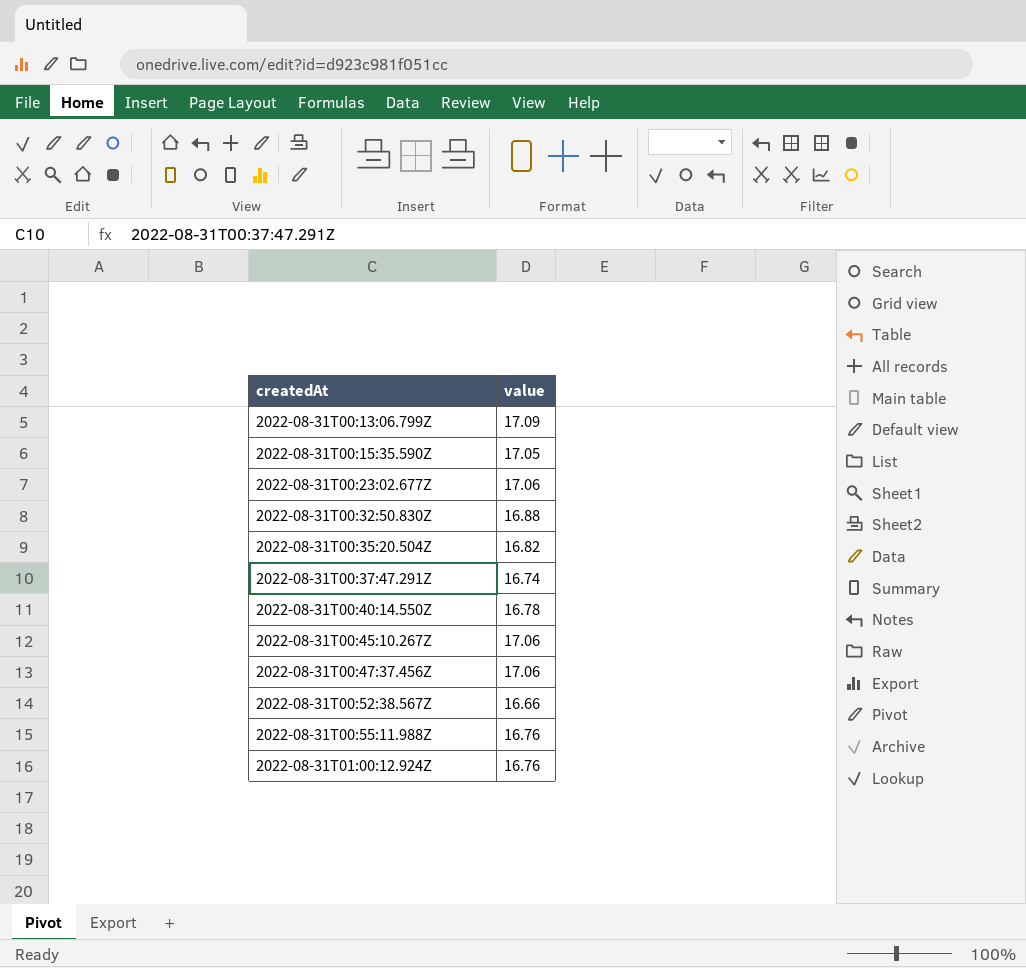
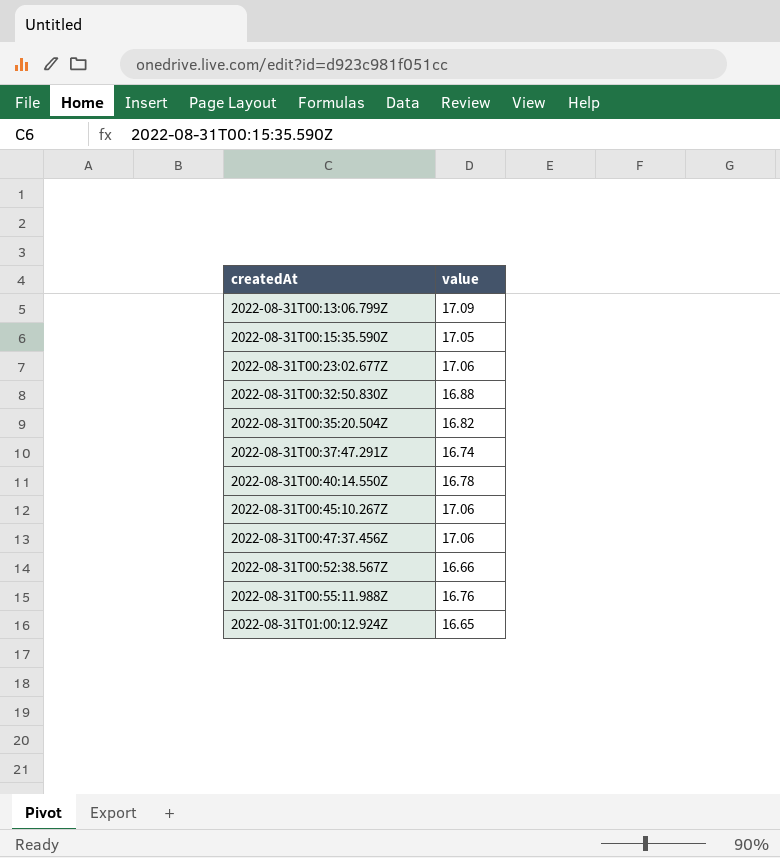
2022-08-31T01:00:12.924Z | value: 16.76 -> 16.65

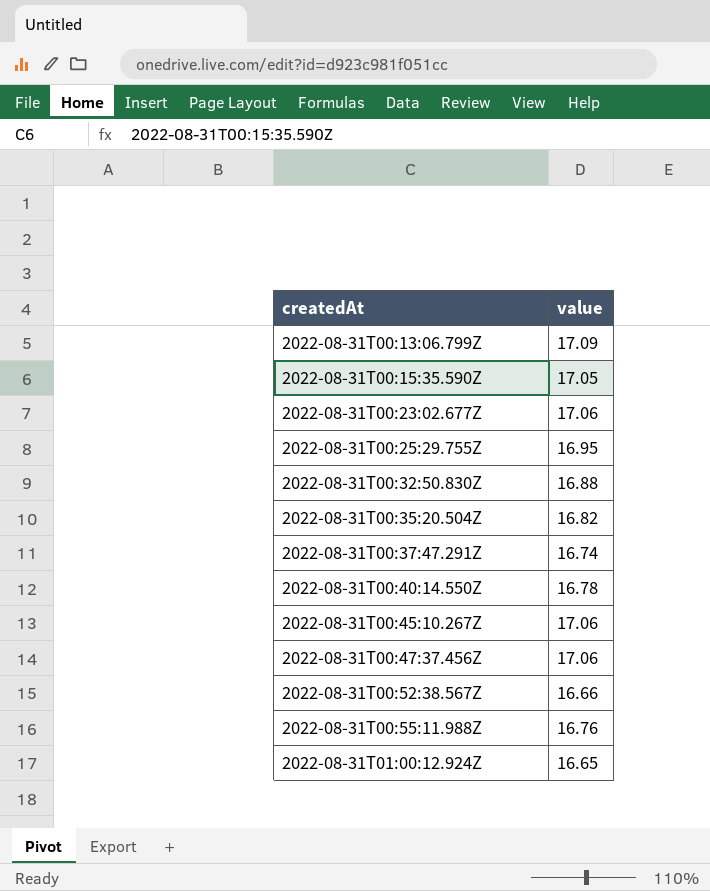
row 2022-08-31T00:25:29.755Z: none -> 16.95

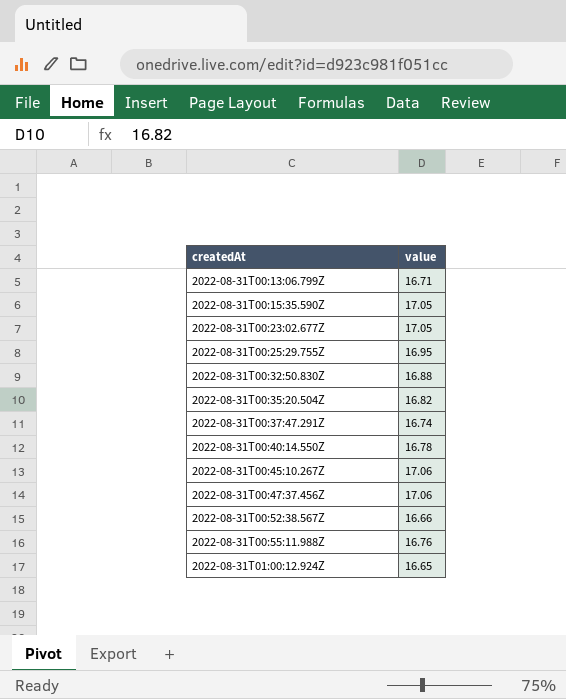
2022-08-31T00:13:06.799Z | value: 17.09 -> 16.71
2022-08-31T00:23:02.677Z | value: 17.06 -> 17.05

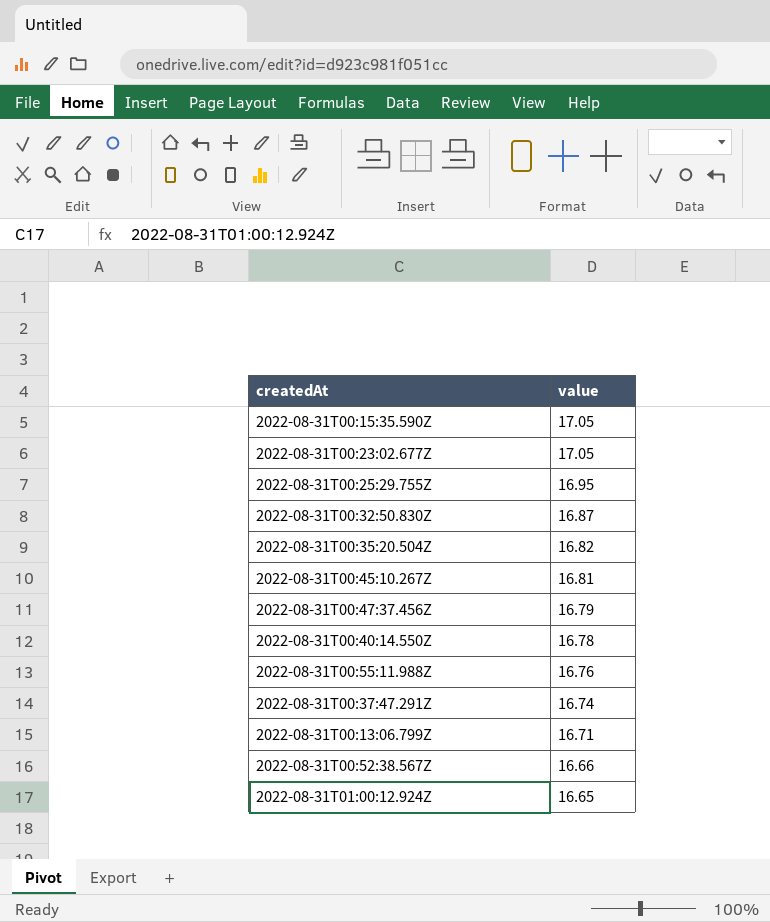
row order: createdAt ascending -> value descending
2022-08-31T00:32:50.830Z | value: 16.88 -> 16.87
2022-08-31T00:45:10.267Z | value: 17.06 -> 16.81
2022-08-31T00:47:37.456Z | value: 17.06 -> 16.79

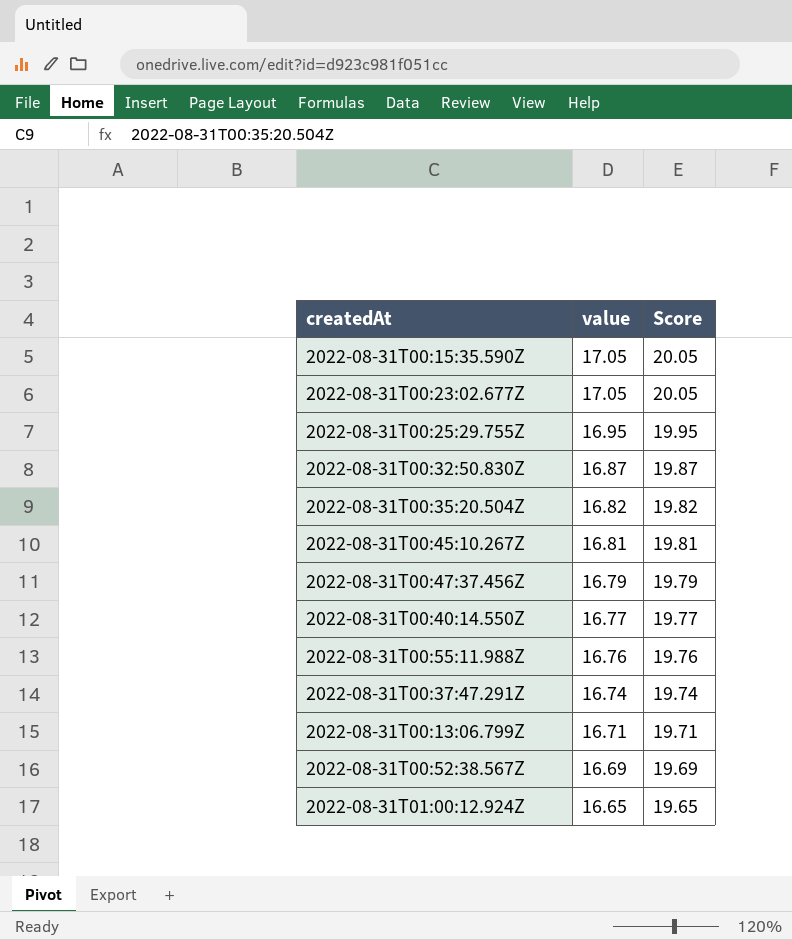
column Score | formula: none -> [value] + 3
2022-08-31T00:40:14.550Z | value: 16.78 -> 16.77
2022-08-31T00:52:38.567Z | value: 16.66 -> 16.69

